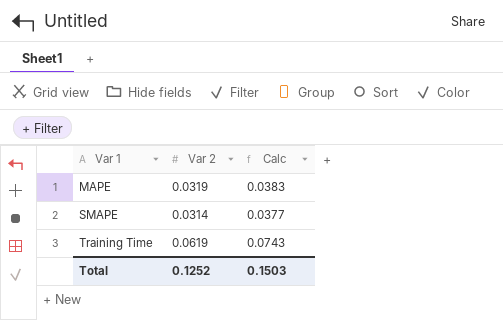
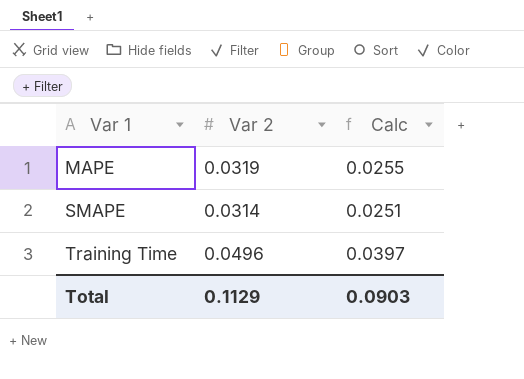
column Calc | formula: [Var 2] * 1.2 -> [Var 2] * 0.8
Training Time | Var 2: 0.0619 -> 0.0496
Total | Var 2: 0.1252 -> 0.1129
Total | Calc: 0.1503 -> 0.0903

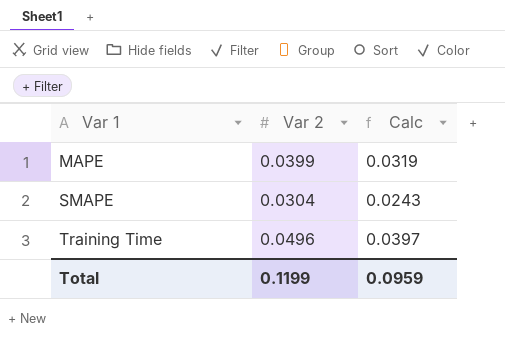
MAPE | Var 2: 0.0319 -> 0.0399
MAPE | Calc: 0.0255 -> 0.0319
SMAPE | Var 2: 0.0314 -> 0.0304
SMAPE | Calc: 0.0251 -> 0.0243
Total | Var 2: 0.1129 -> 0.1199
Total | Calc: 0.0903 -> 0.0959

